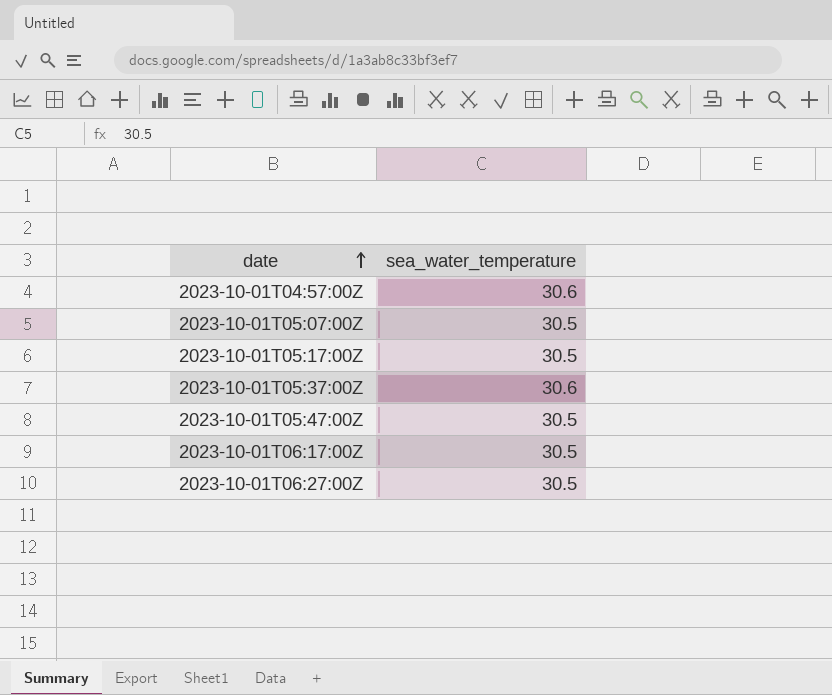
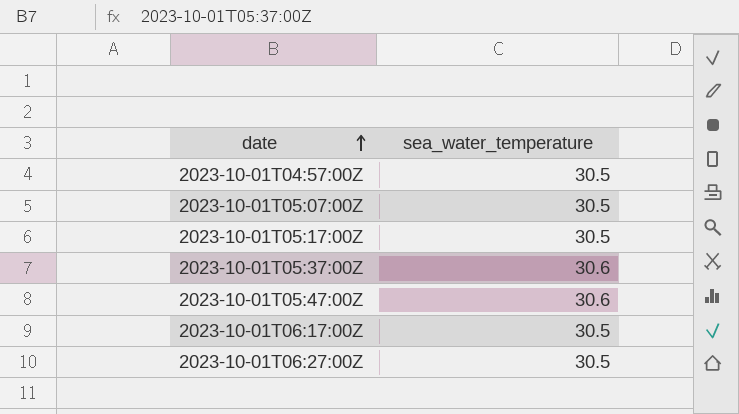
2023-10-01T04:57:00Z | sea_water_temperature: 30.6 -> 30.5
2023-10-01T05:47:00Z | sea_water_temperature: 30.5 -> 30.6

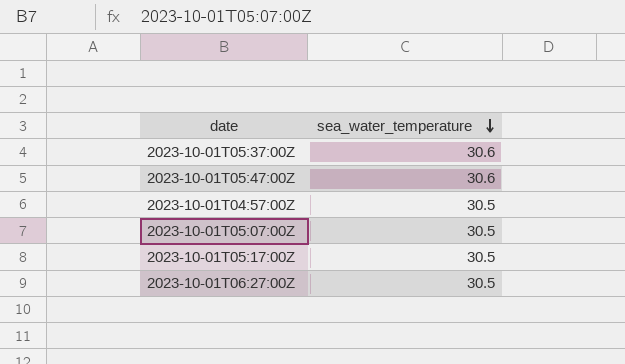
row order: date ascending -> sea_water_temperature descending
row 2023-10-01T06:17:00Z: 30.5 -> none

